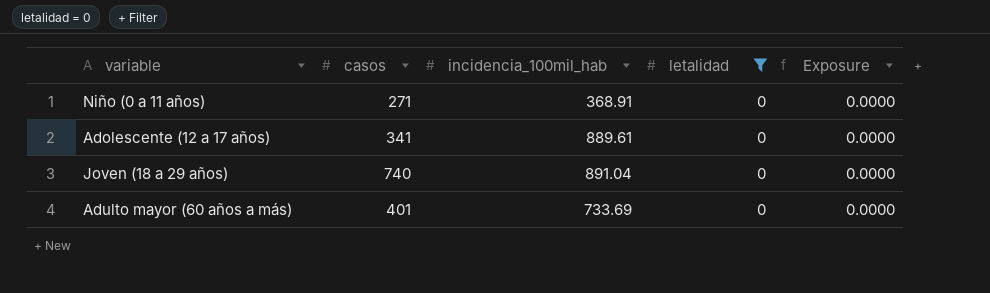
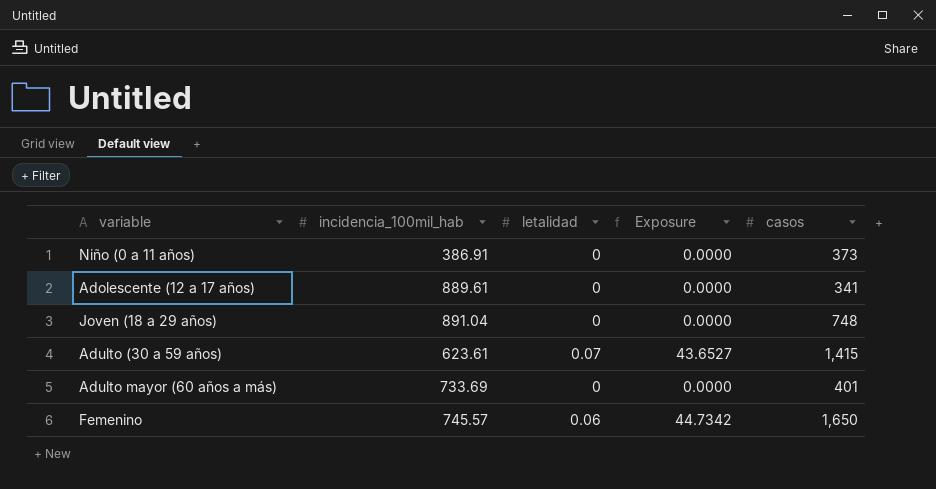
filter: letalidad = 0 -> none
column casos | position: 2 -> 5
Niño (0 a 11 años) | incidencia_100mil_hab: 368.91 -> 386.91
Niño (0 a 11 años) | casos: 271 -> 373
Joven (18 a 29 años) | casos: 740 -> 748

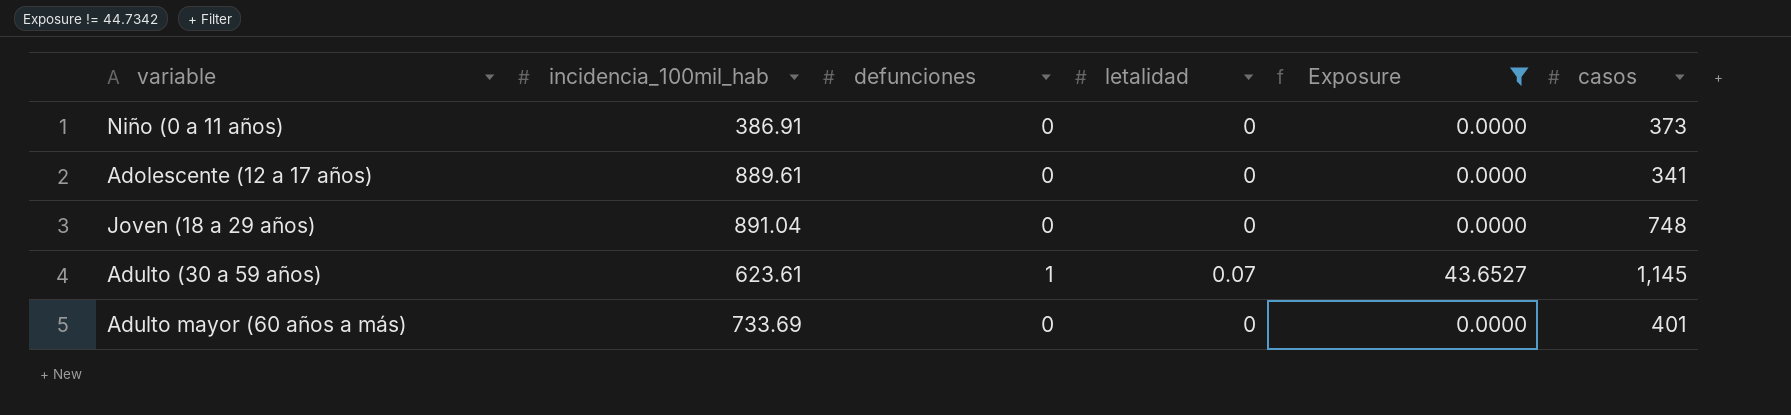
filter: none -> Exposure != 44.7342
column defunciones | position: none -> 3
Adulto (30 a 59 años) | casos: 1,415 -> 1,145

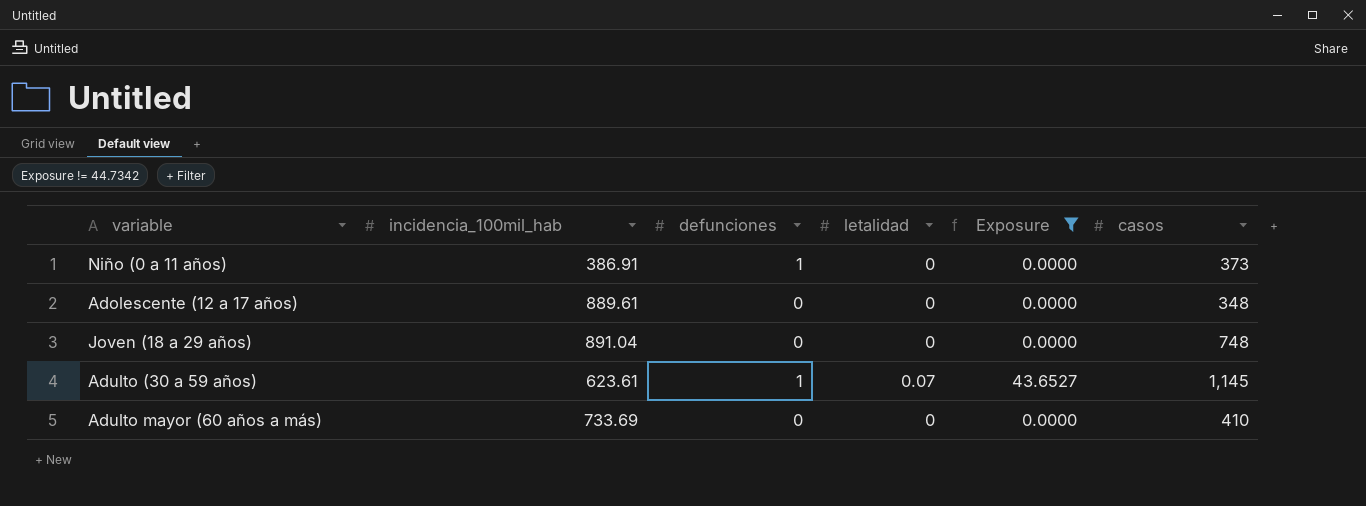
Niño (0 a 11 años) | defunciones: 0 -> 1
Adolescente (12 a 17 años) | casos: 341 -> 348
Adulto mayor (60 años a más) | casos: 401 -> 410

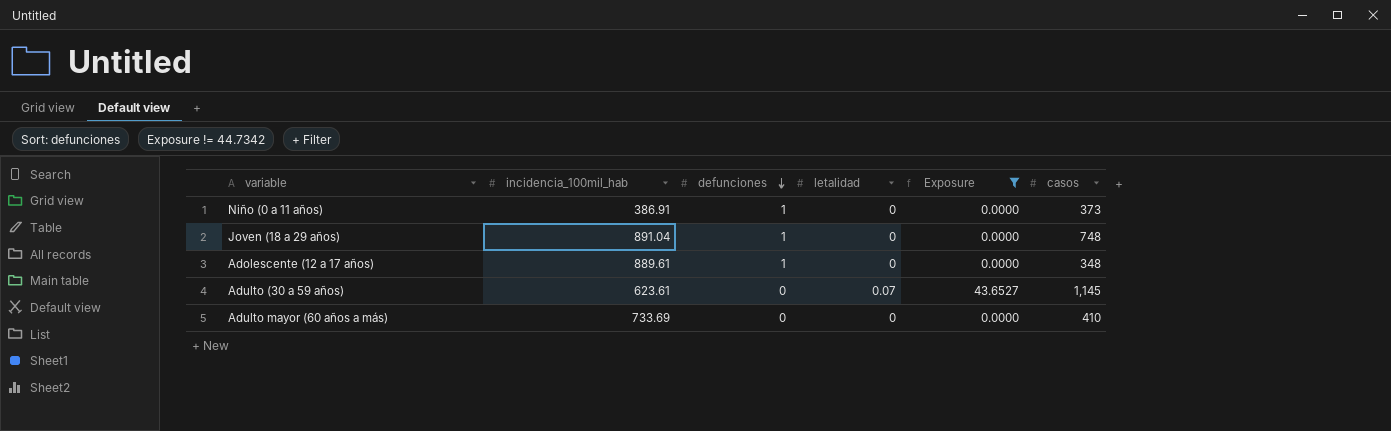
row order: none -> defunciones descending
Joven (18 a 29 años) | defunciones: 0 -> 1
Adolescente (12 a 17 años) | defunciones: 0 -> 1
Adulto (30 a 59 años) | defunciones: 1 -> 0

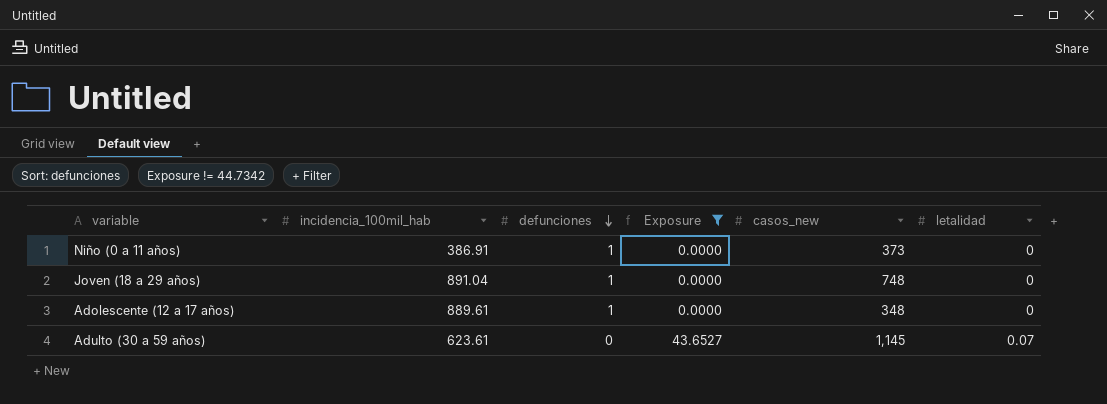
column name: casos -> casos_new
column letalidad | position: 4 -> 6
row Adulto mayor (60 años a más): 733.69 | 0 | 0 | 0.0000 | 410 -> none

